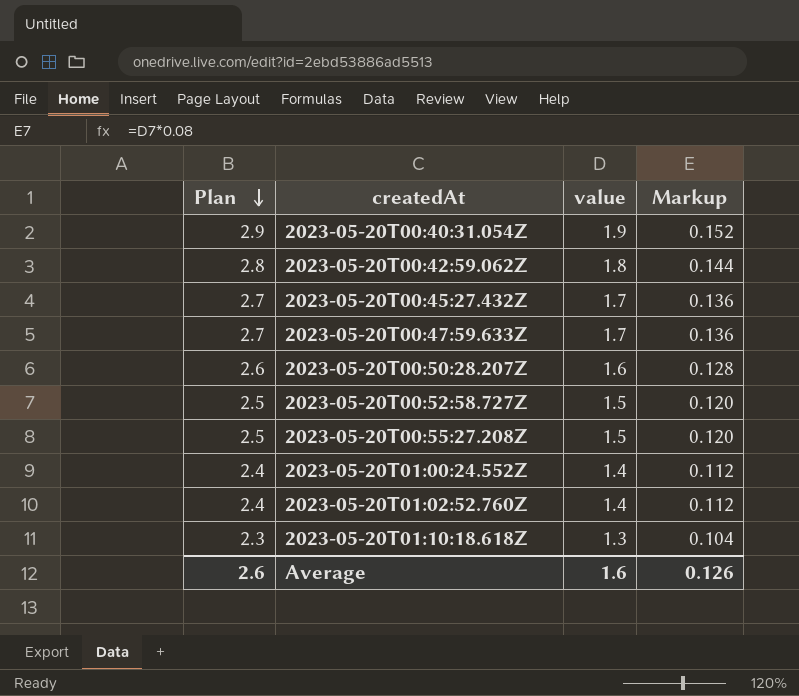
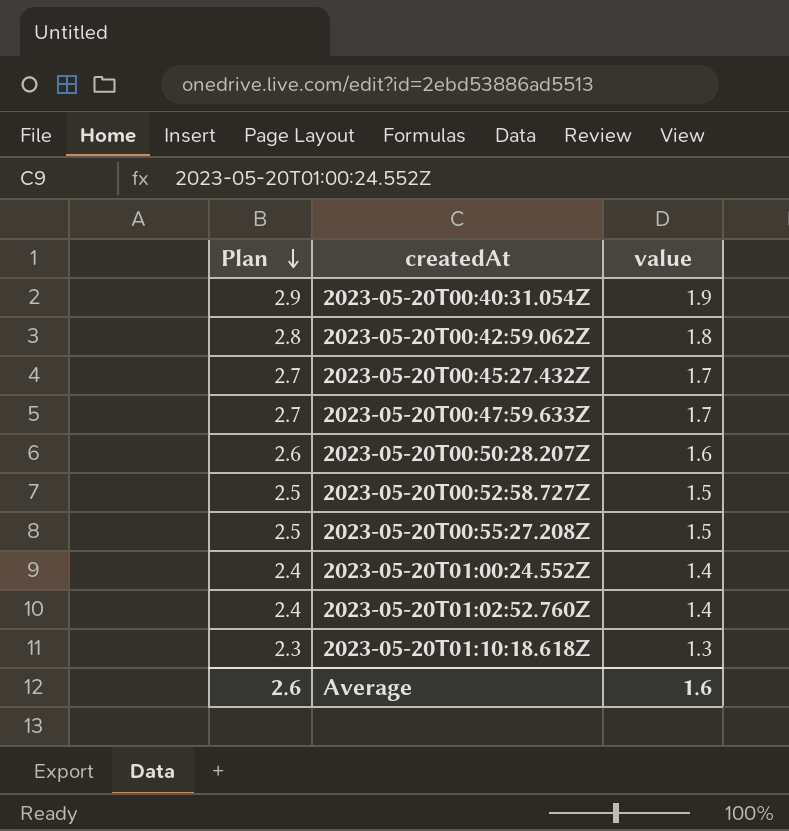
column Markup | formula: [value] * 0.08 -> none

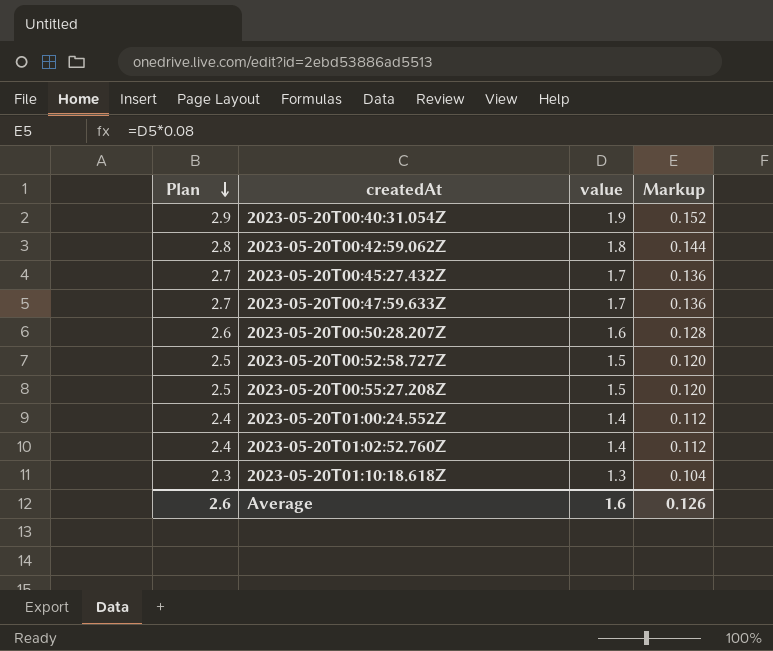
column Markup | formula: none -> [value] * 0.08

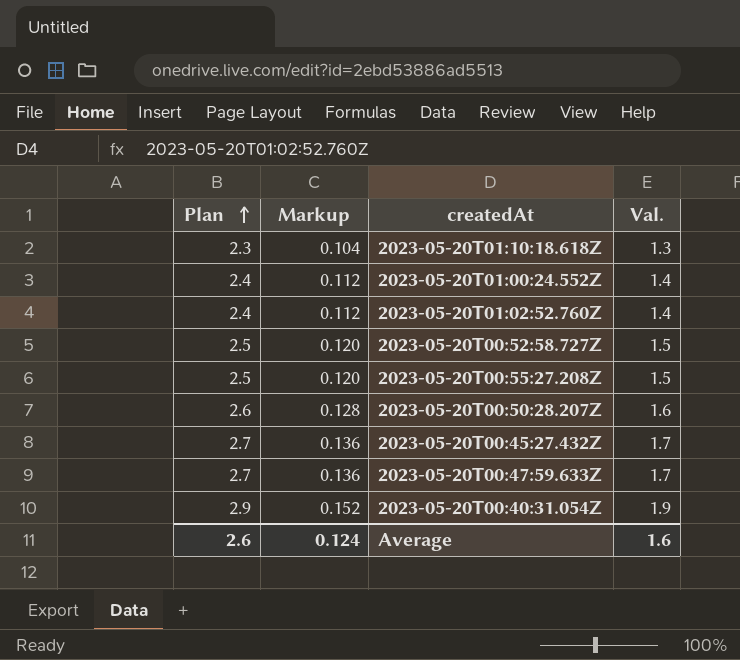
row order: Plan descending -> Plan ascending
column Markup | position: 4 -> 2
column name: value -> Val.
row 2023-05-20T00:42:59.062Z: 2.8 | 1.8 | 0.144 -> none
Average | Markup: 0.126 -> 0.124

